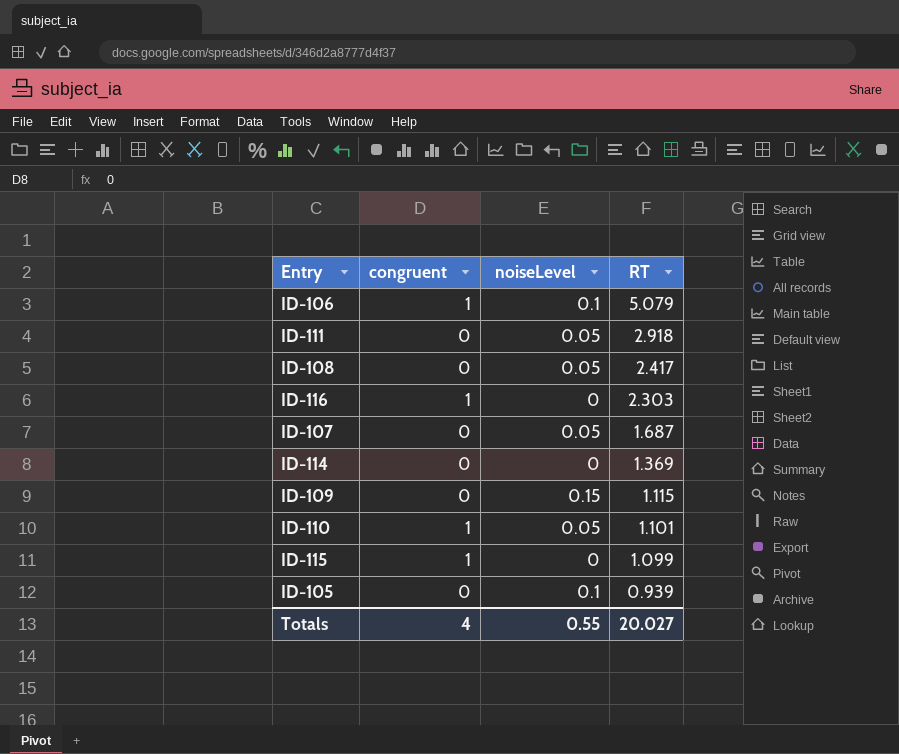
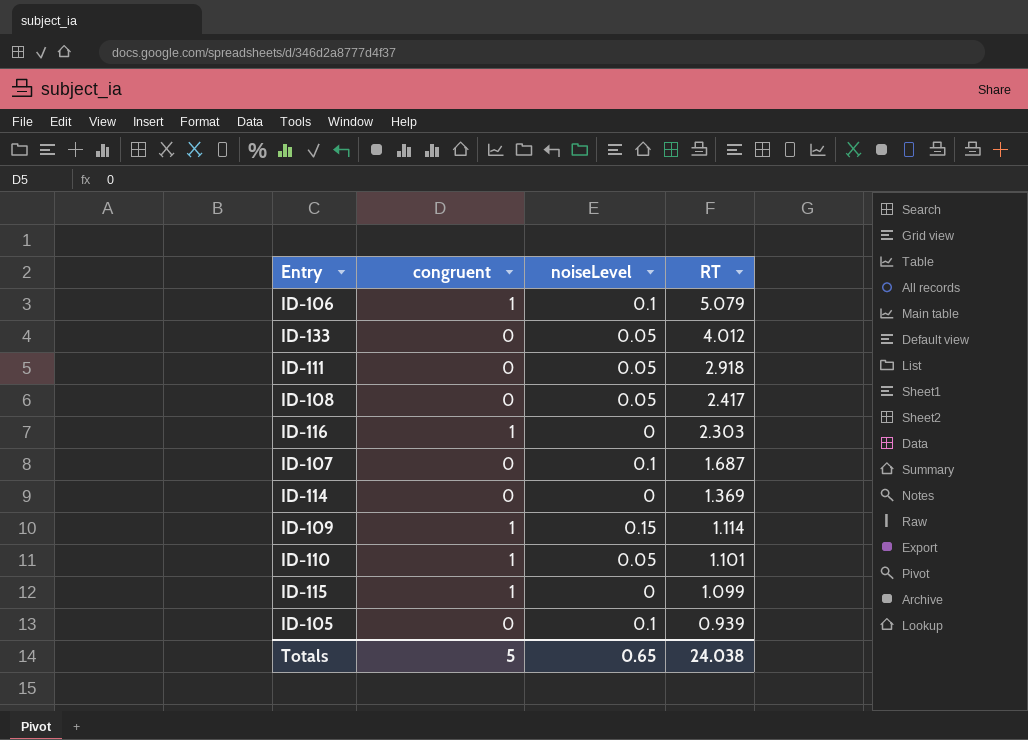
row ID-133: none -> 0 | 0.05 | 4.012
ID-107 | noiseLevel: 0.05 -> 0.1
ID-109 | congruent: 0 -> 1
ID-109 | RT: 1.115 -> 1.114
Totals | congruent: 4 -> 5
Totals | noiseLevel: 0.55 -> 0.65
Totals | RT: 20.027 -> 24.038

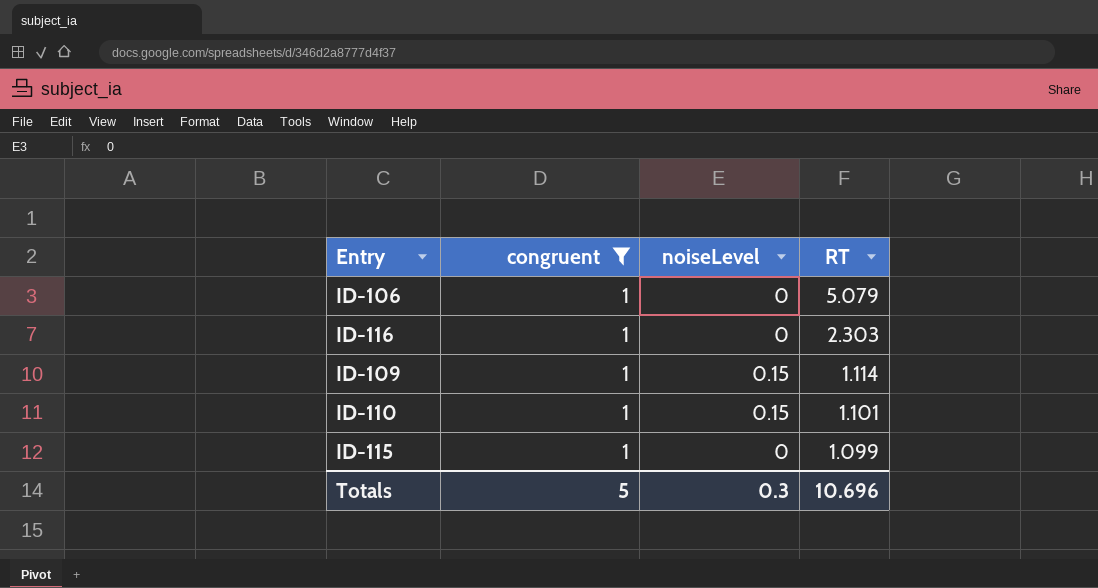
filter: none -> congruent = 1
ID-106 | noiseLevel: 0.1 -> 0
ID-110 | noiseLevel: 0.05 -> 0.15
Totals | noiseLevel: 0.65 -> 0.3
Totals | RT: 24.038 -> 10.696

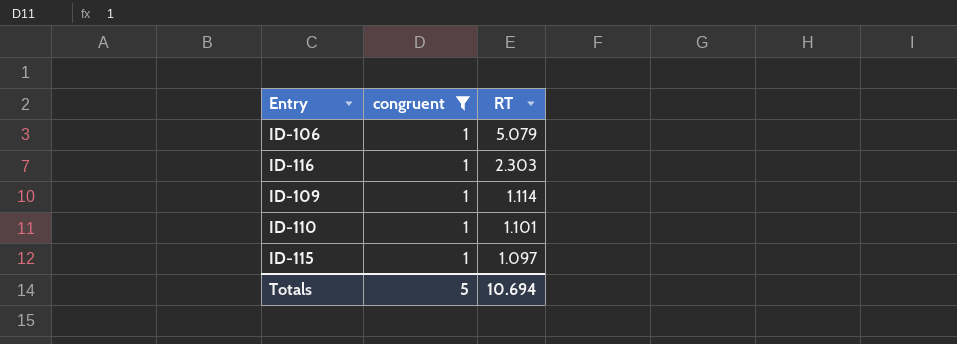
column noiseLevel | position: 3 -> none
ID-115 | RT: 1.099 -> 1.097
Totals | RT: 10.696 -> 10.694

